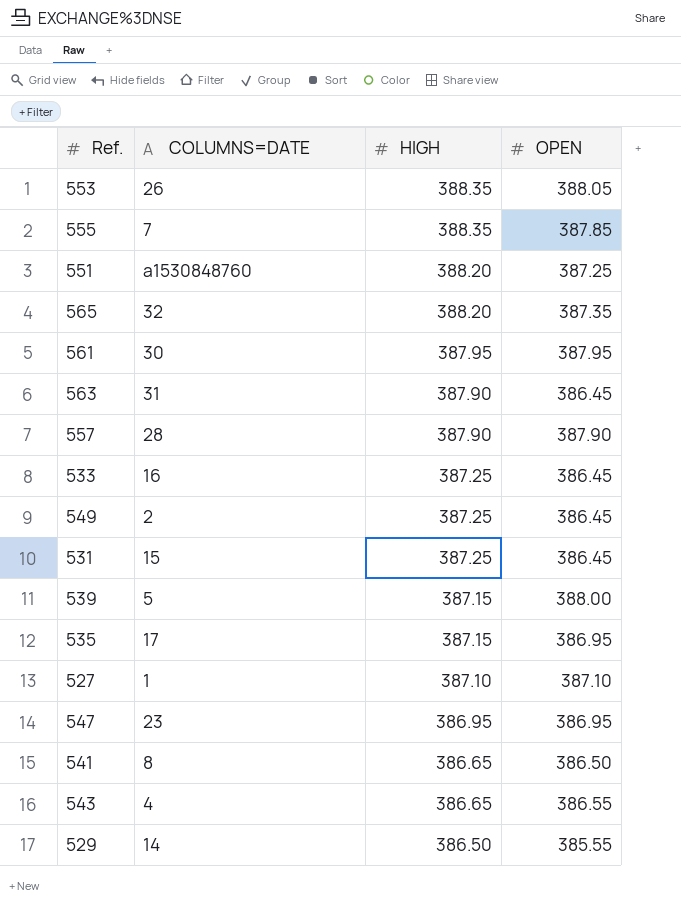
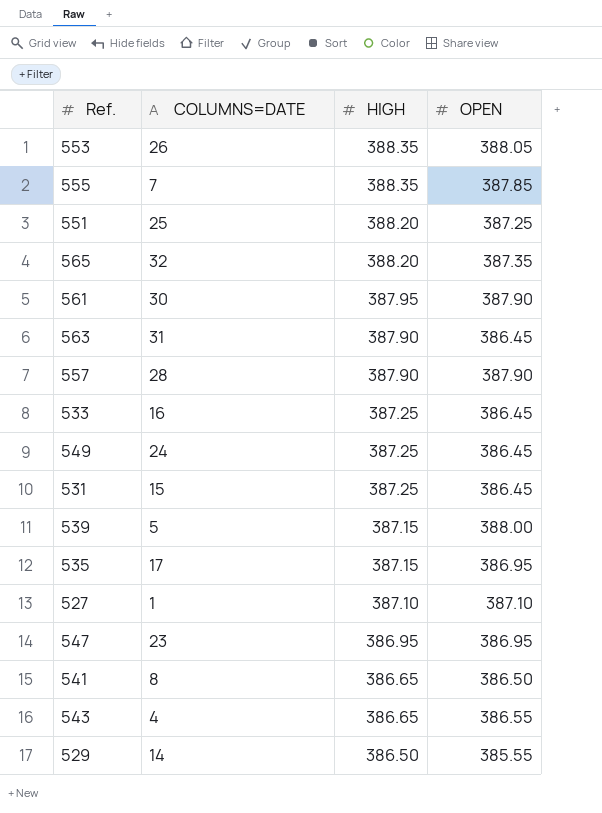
551 | COLUMNS=DATE: a1530848760 -> 25
561 | OPEN: 387.95 -> 387.90
549 | COLUMNS=DATE: 2 -> 24

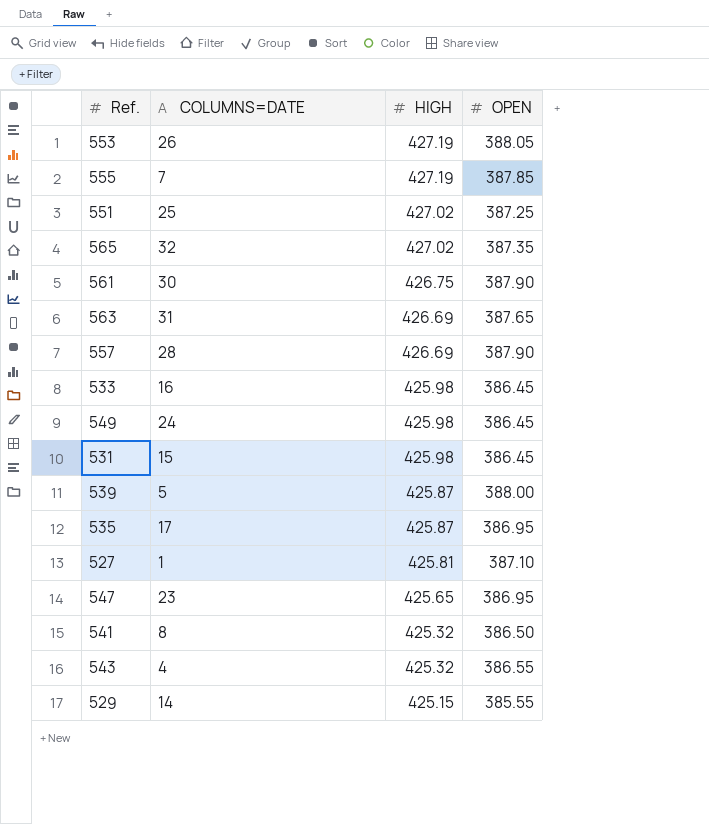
553 | HIGH: 388.35 -> 427.19
555 | HIGH: 388.35 -> 427.19
551 | HIGH: 388.20 -> 427.02
565 | HIGH: 388.20 -> 427.02
561 | HIGH: 387.95 -> 426.75
563 | HIGH: 387.90 -> 426.69
563 | OPEN: 386.45 -> 387.65
557 | HIGH: 387.90 -> 426.69
533 | HIGH: 387.25 -> 425.98
549 | HIGH: 387.25 -> 425.98
531 | HIGH: 387.25 -> 425.98
539 | HIGH: 387.15 -> 425.87
535 | HIGH: 387.15 -> 425.87
527 | HIGH: 387.10 -> 425.81
547 | HIGH: 386.95 -> 425.65
541 | HIGH: 386.65 -> 425.32
543 | HIGH: 386.65 -> 425.32
529 | HIGH: 386.50 -> 425.15

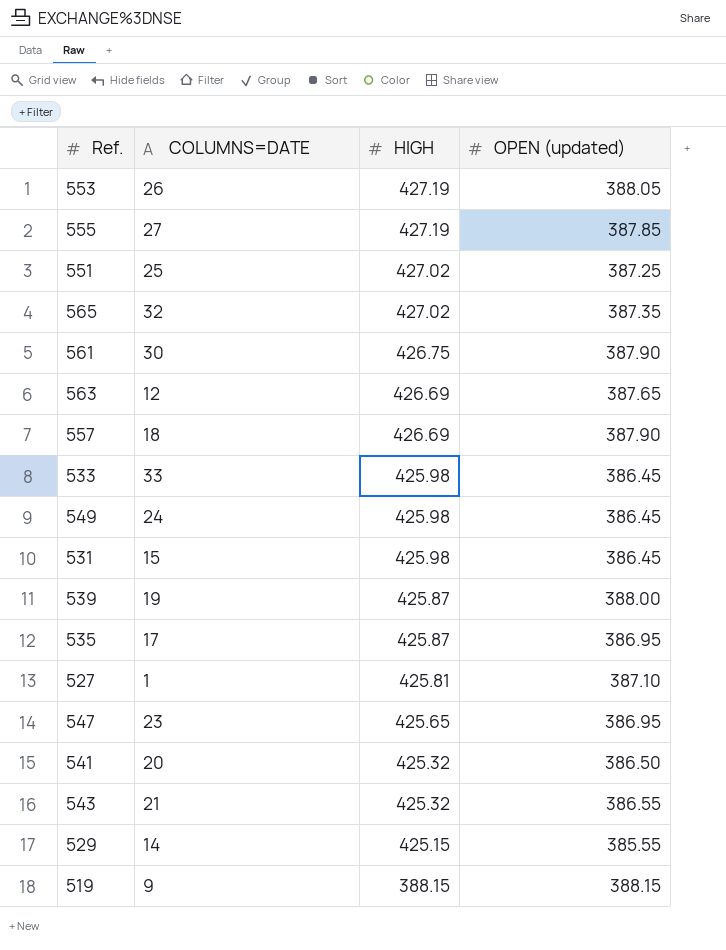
column name: OPEN -> OPEN (updated)
555 | COLUMNS=DATE: 7 -> 27
563 | COLUMNS=DATE: 31 -> 12
557 | COLUMNS=DATE: 28 -> 18
533 | COLUMNS=DATE: 16 -> 33
539 | COLUMNS=DATE: 5 -> 19
541 | COLUMNS=DATE: 8 -> 20
543 | COLUMNS=DATE: 4 -> 21
row 519: none -> 9 | 388.15 | 388.15

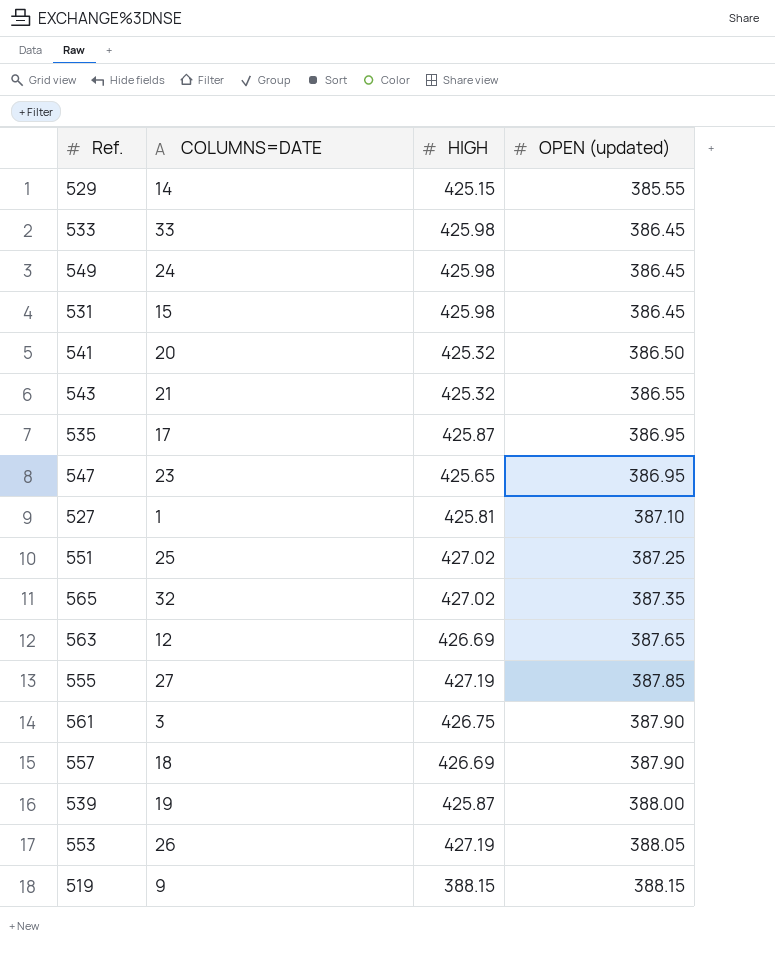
row order: HIGH descending -> OPEN (updated) ascending
561 | COLUMNS=DATE: 30 -> 3

